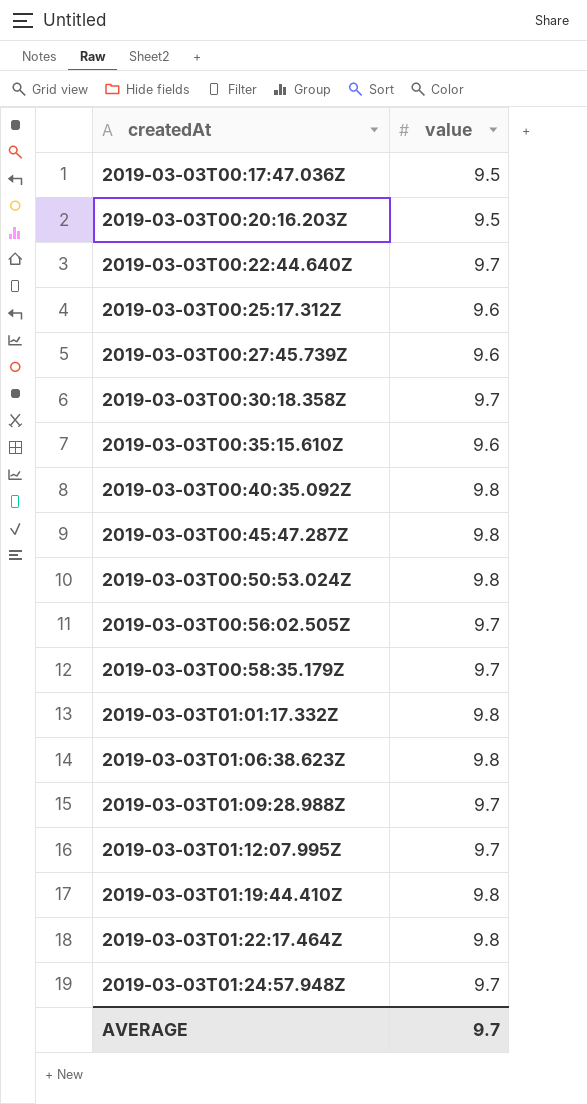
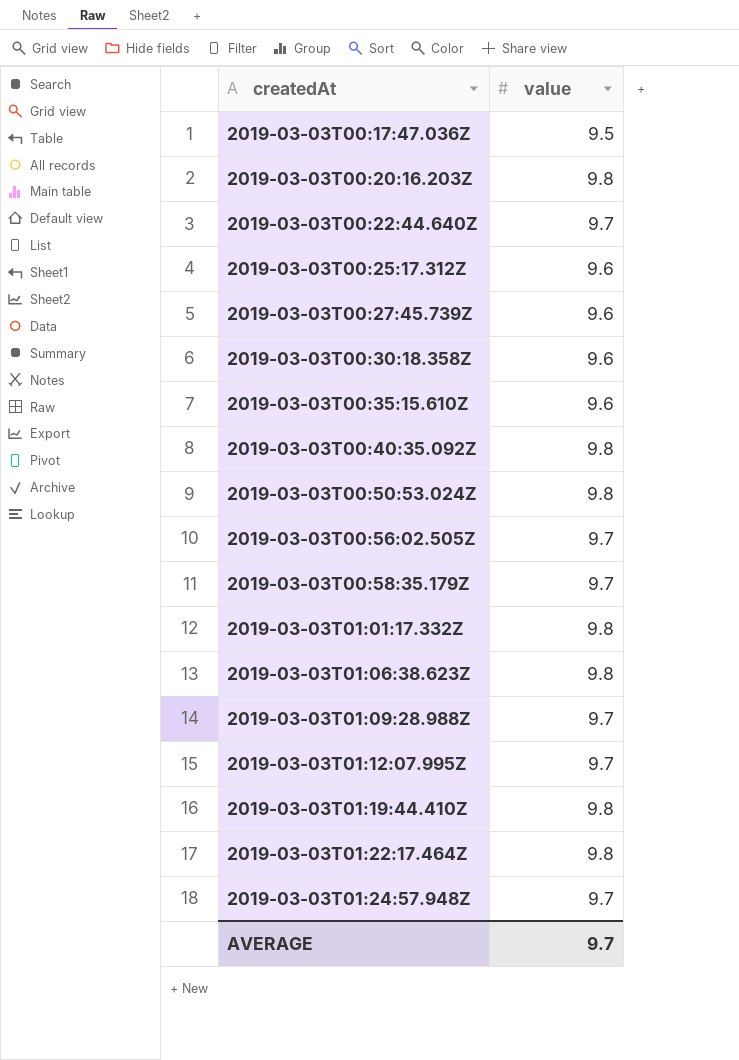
row 2019-03-03T00:45:47.287Z: 9.8 -> none
2019-03-03T00:20:16.203Z | value: 9.5 -> 9.8
2019-03-03T00:30:18.358Z | value: 9.7 -> 9.6

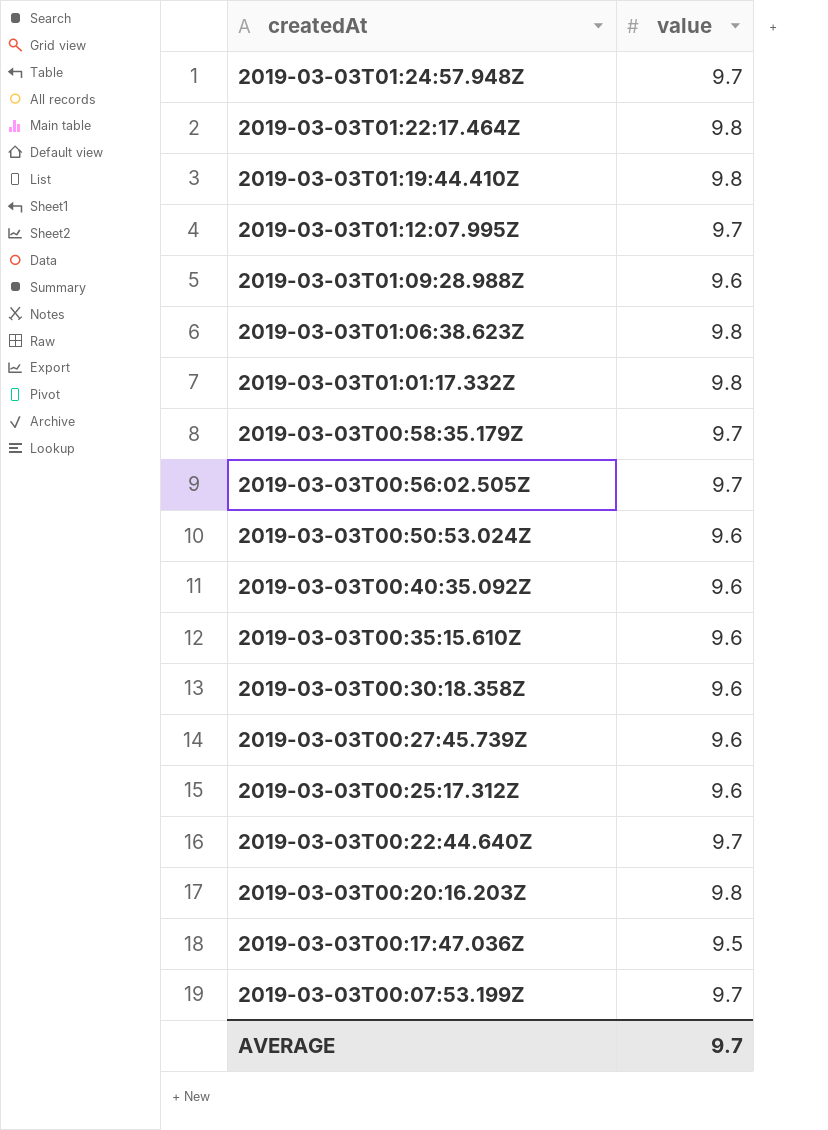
row order: createdAt ascending -> createdAt descending
2019-03-03T01:09:28.988Z | value: 9.7 -> 9.6
2019-03-03T00:50:53.024Z | value: 9.8 -> 9.6
2019-03-03T00:40:35.092Z | value: 9.8 -> 9.6
row 2019-03-03T00:07:53.199Z: none -> 9.7

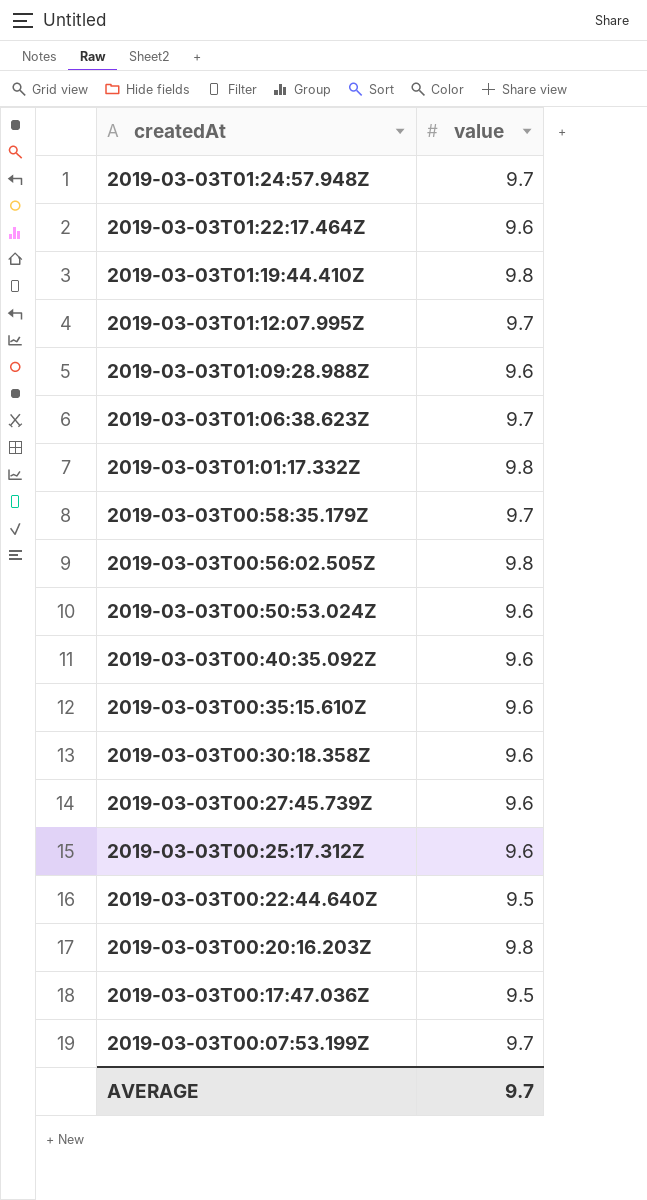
2019-03-03T01:22:17.464Z | value: 9.8 -> 9.6
2019-03-03T01:06:38.623Z | value: 9.8 -> 9.7
2019-03-03T00:56:02.505Z | value: 9.7 -> 9.8
2019-03-03T00:22:44.640Z | value: 9.7 -> 9.5

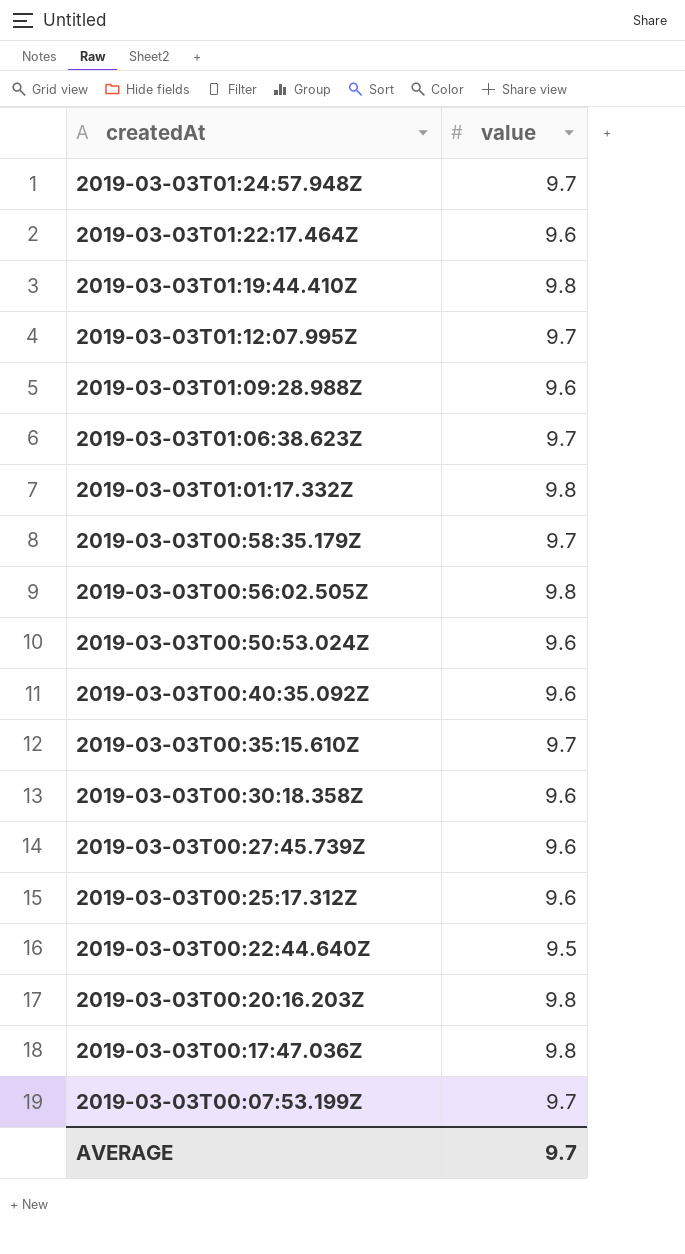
2019-03-03T00:35:15.610Z | value: 9.6 -> 9.7
2019-03-03T00:17:47.036Z | value: 9.5 -> 9.8

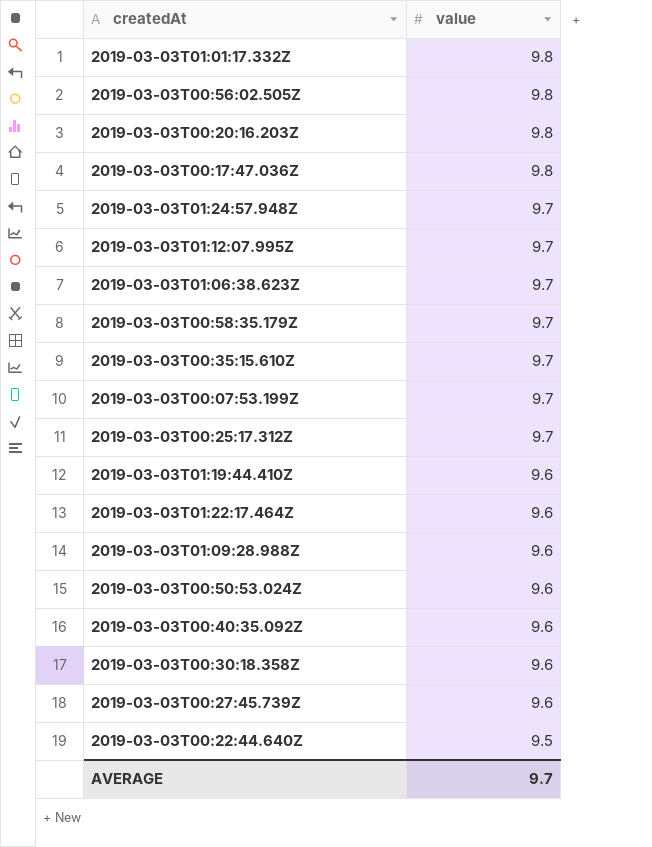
row order: createdAt descending -> value descending
2019-03-03T00:25:17.312Z | value: 9.6 -> 9.7
2019-03-03T01:19:44.410Z | value: 9.8 -> 9.6

